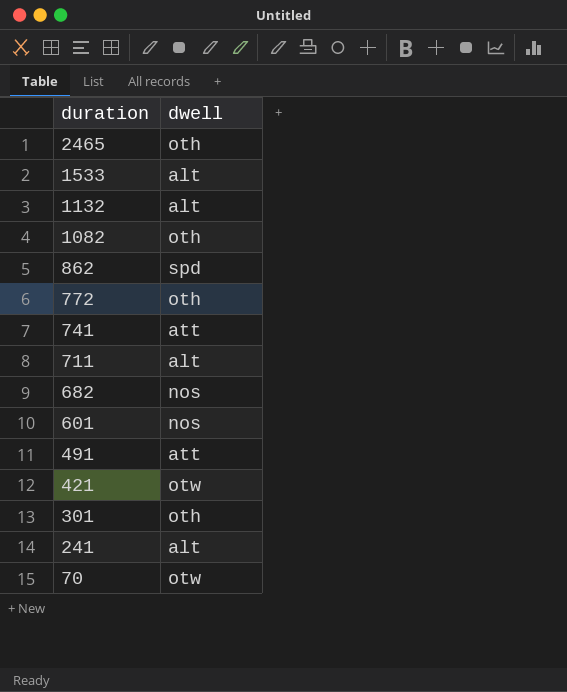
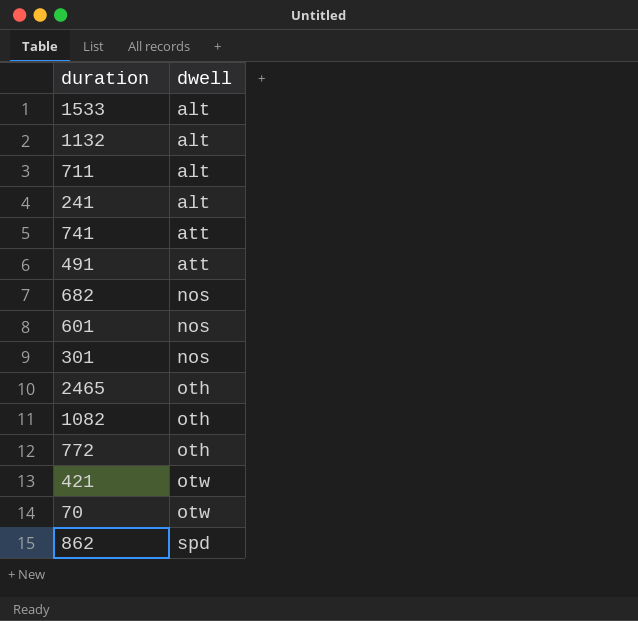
row order: duration descending -> dwell ascending
301 | dwell: oth -> nos

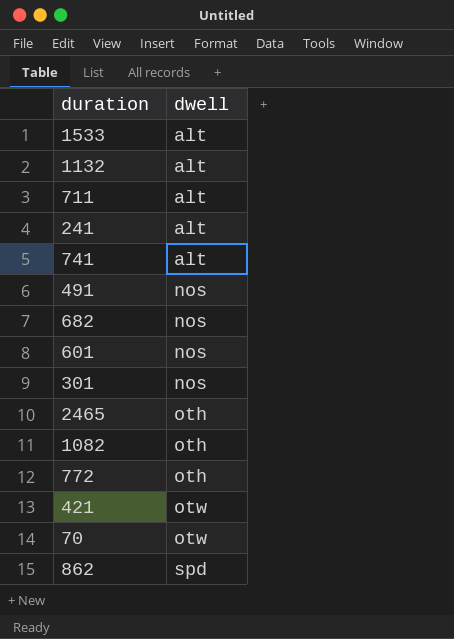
741 | dwell: att -> alt
491 | dwell: att -> nos

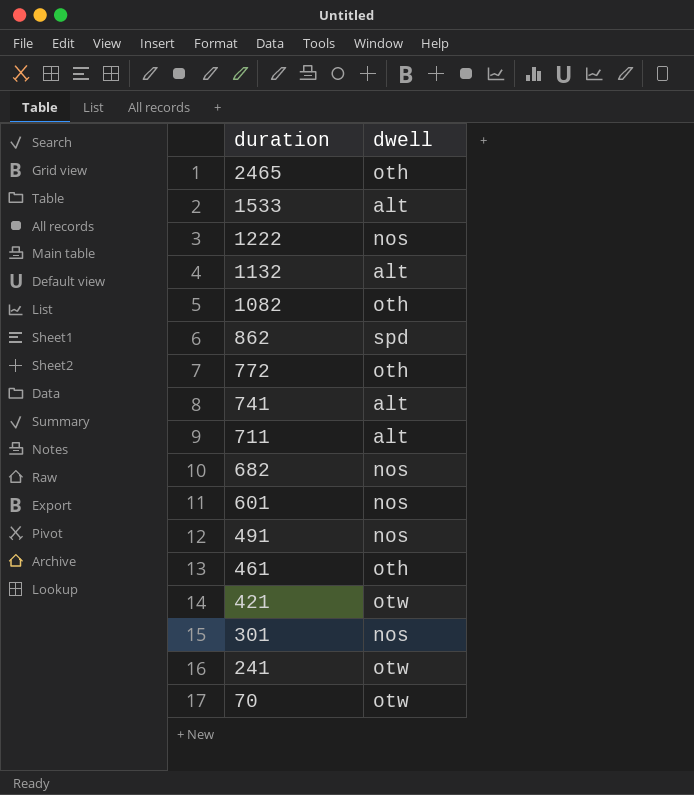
row order: dwell ascending -> duration descending
row 1222: none -> nos
row 461: none -> oth
241 | dwell: alt -> otw

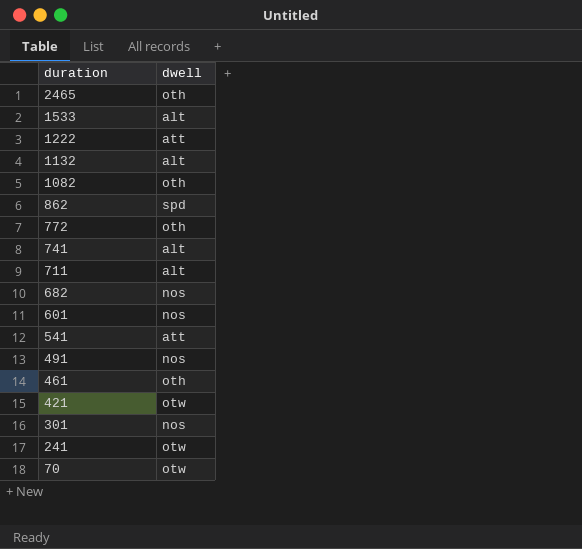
1222 | dwell: nos -> att
row 541: none -> att

